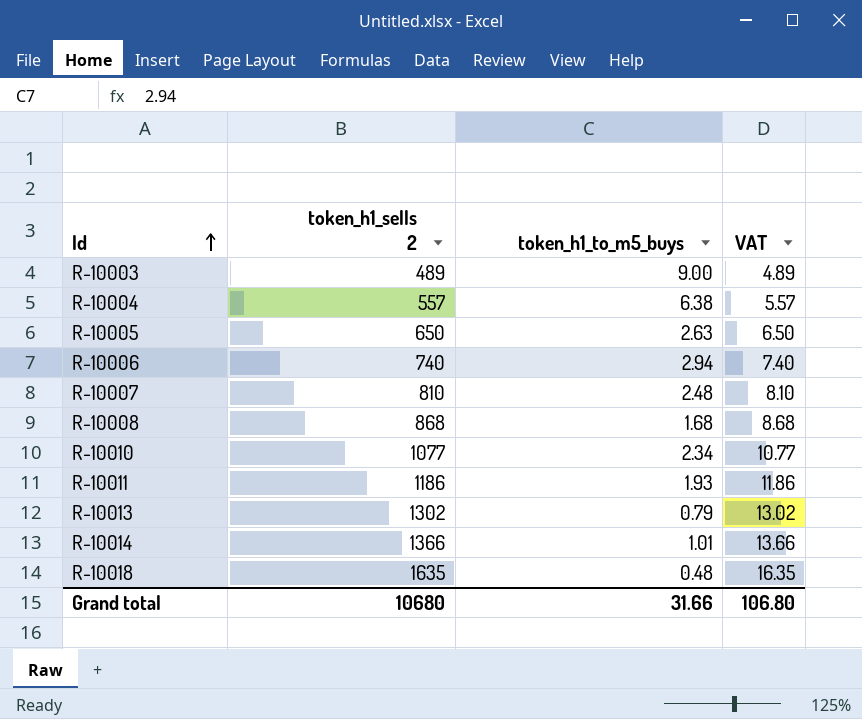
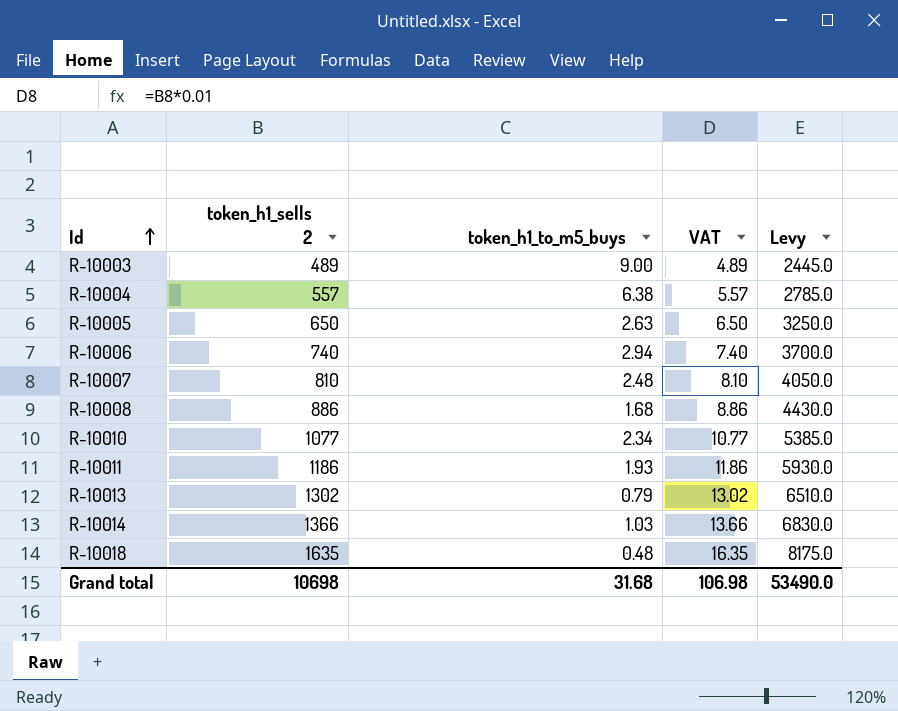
column Levy | formula: none -> [token_h1_sells 2] * 5
R-10008 | token_h1_sells 2: 868 -> 886
R-10008 | VAT: 8.68 -> 8.86
R-10014 | token_h1_to_m5_buys: 1.01 -> 1.03
Grand total | token_h1_sells 2: 10680 -> 10698
Grand total | token_h1_to_m5_buys: 31.66 -> 31.68
Grand total | VAT: 106.80 -> 106.98

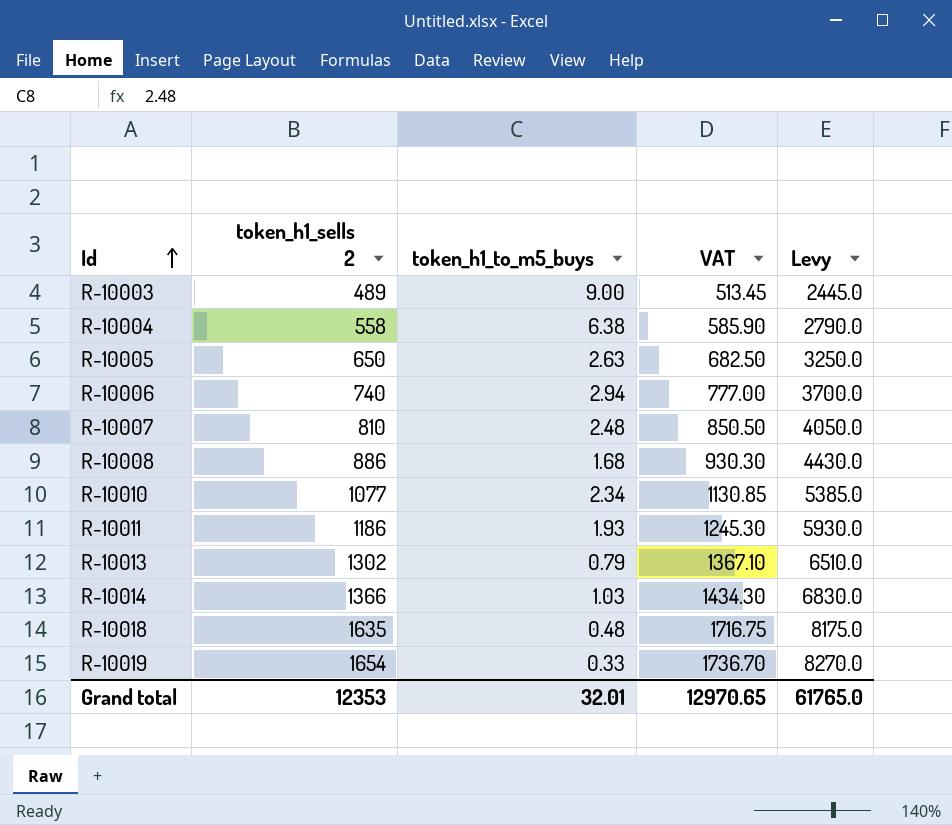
column VAT | formula: [token_h1_sells 2] * 0.01 -> [token_h1_sells 2] * 1.05
R-10004 | token_h1_sells 2: 557 -> 558
R-10004 | Levy: 2785.0 -> 2790.0
row R-10019: none -> 1654 | 0.33 | 1736.70 | 8270.0
Grand total | token_h1_sells 2: 10698 -> 12353
Grand total | token_h1_to_m5_buys: 31.68 -> 32.01
Grand total | VAT: 106.98 -> 12970.65
Grand total | Levy: 53490.0 -> 61765.0

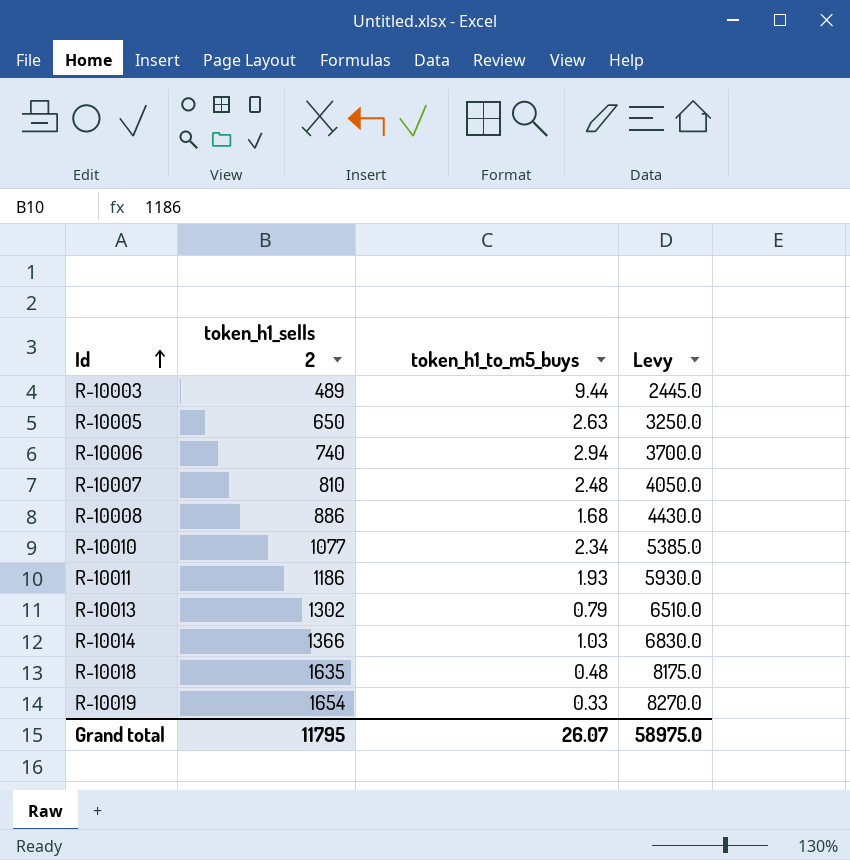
column VAT | formula: [token_h1_sells 2] * 1.05 -> none
row R-10004: 558 | 6.38 | 585.90 | 2790.0 -> none
R-10003 | token_h1_to_m5_buys: 9.00 -> 9.44
Grand total | token_h1_sells 2: 12353 -> 11795
Grand total | token_h1_to_m5_buys: 32.01 -> 26.07
Grand total | Levy: 61765.0 -> 58975.0

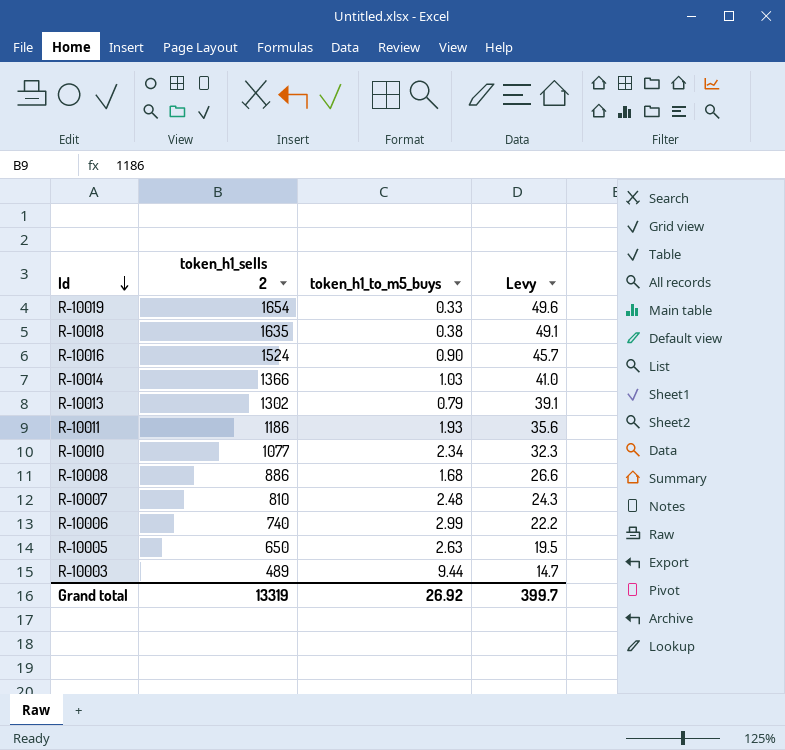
row order: Id ascending -> Id descending
column Levy | formula: [token_h1_sells 2] * 5 -> [token_h1_sells 2] * 0.03
R-10018 | token_h1_to_m5_buys: 0.48 -> 0.38
row R-10016: none -> 1524 | 0.90 | 45.7
R-10006 | token_h1_to_m5_buys: 2.94 -> 2.99
Grand total | token_h1_sells 2: 11795 -> 13319
Grand total | token_h1_to_m5_buys: 26.07 -> 26.92
Grand total | Levy: 58975.0 -> 399.7

